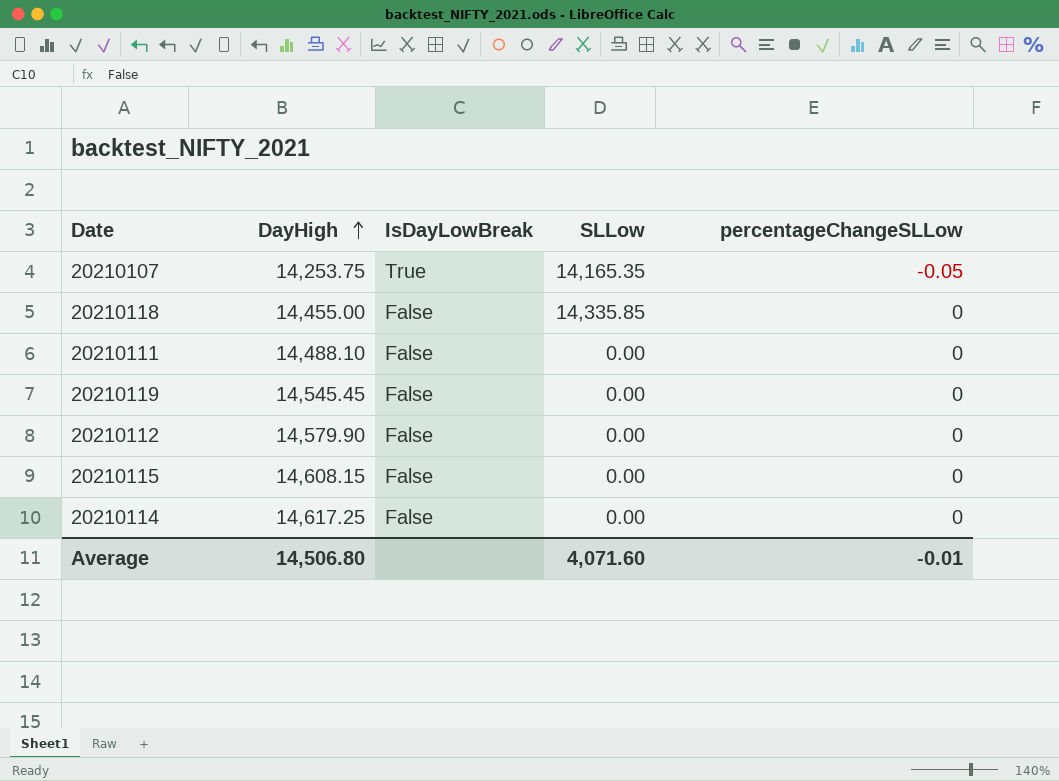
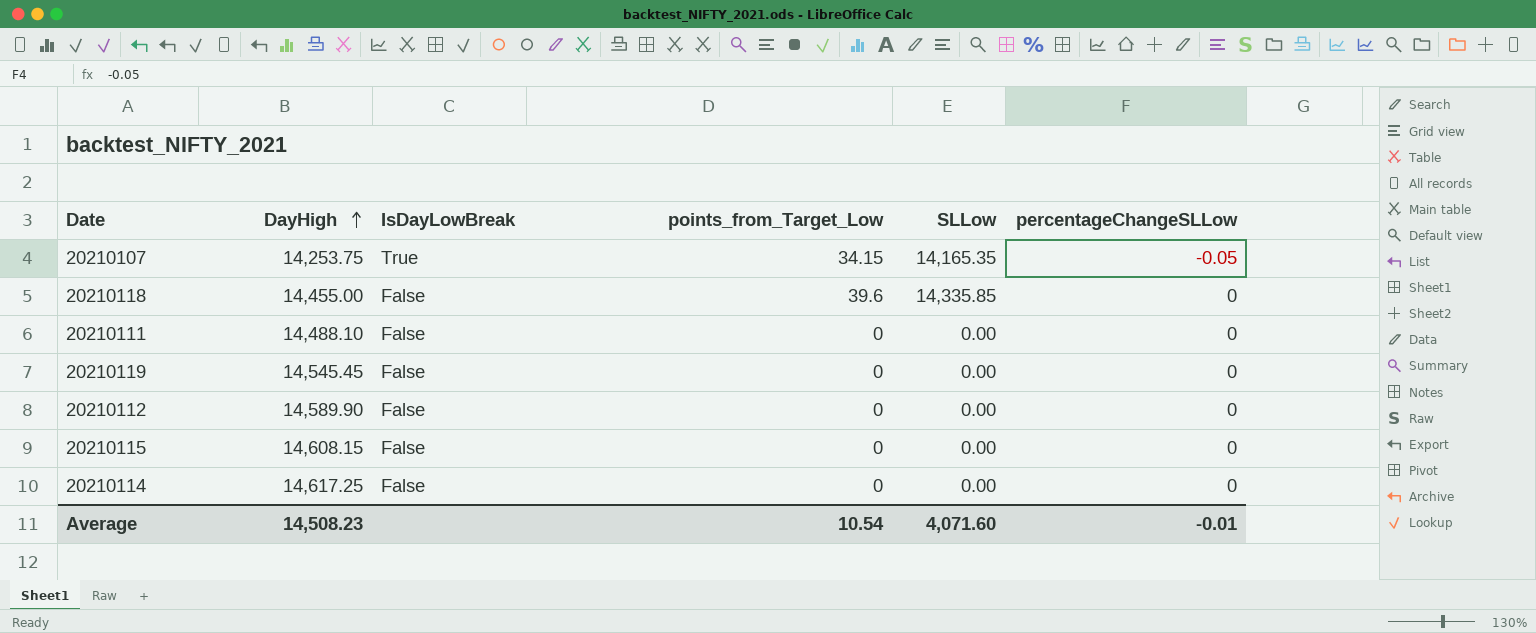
column points_from_Target_Low | position: none -> 4
20210112 | DayHigh: 14,579.90 -> 14,589.90
Average | DayHigh: 14,506.80 -> 14,508.23

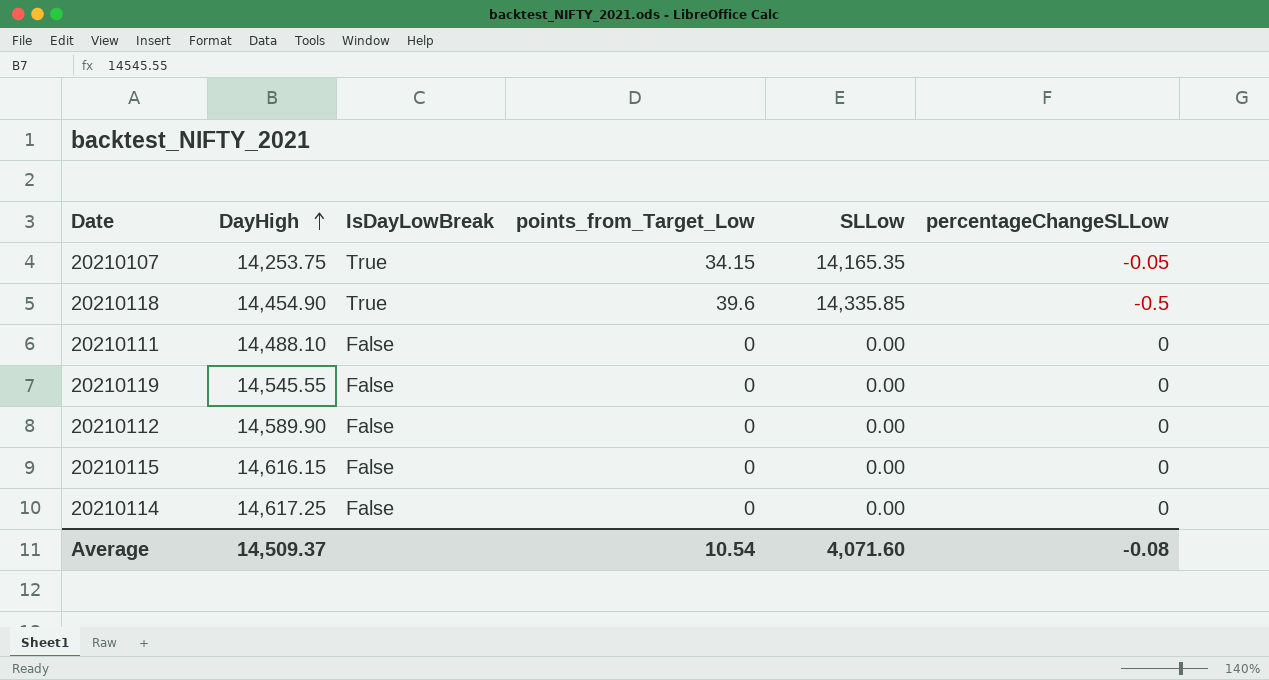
20210118 | DayHigh: 14,455.00 -> 14,454.90
20210118 | IsDayLowBreak: False -> True
20210118 | percentageChangeSLLow: 0 -> -0.5
20210119 | DayHigh: 14,545.45 -> 14,545.55
20210115 | DayHigh: 14,608.15 -> 14,616.15
Average | DayHigh: 14,508.23 -> 14,509.37
Average | percentageChangeSLLow: -0.01 -> -0.08

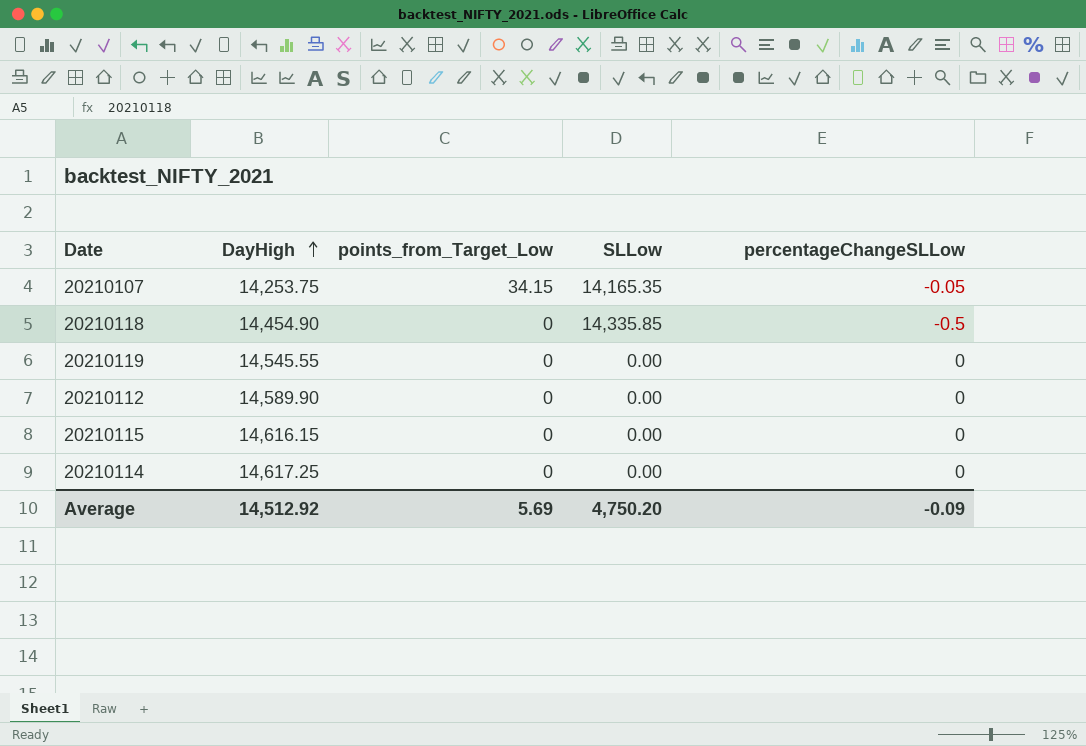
column IsDayLowBreak | position: 3 -> none
row 20210111: 14,488.10 | False | 0 | 0.00 | 0 -> none
20210118 | points_from_Target_Low: 39.6 -> 0
Average | DayHigh: 14,509.37 -> 14,512.92
Average | points_from_Target_Low: 10.54 -> 5.69
Average | SLLow: 4,071.60 -> 4,750.20
Average | percentageChangeSLLow: -0.08 -> -0.09

